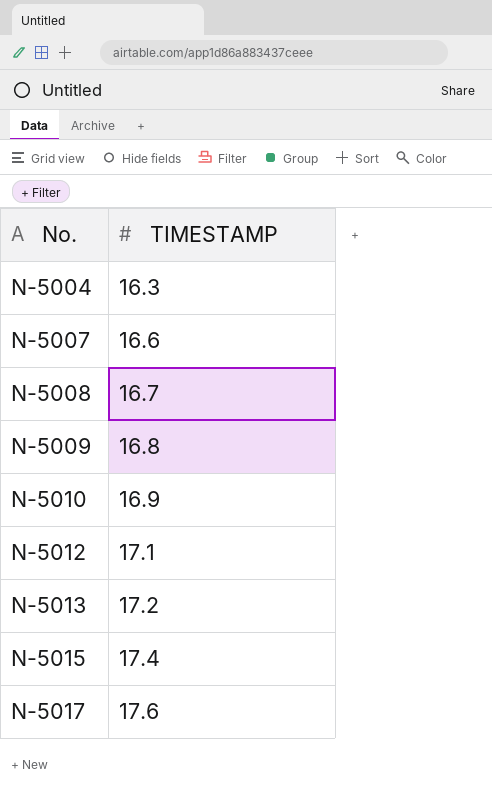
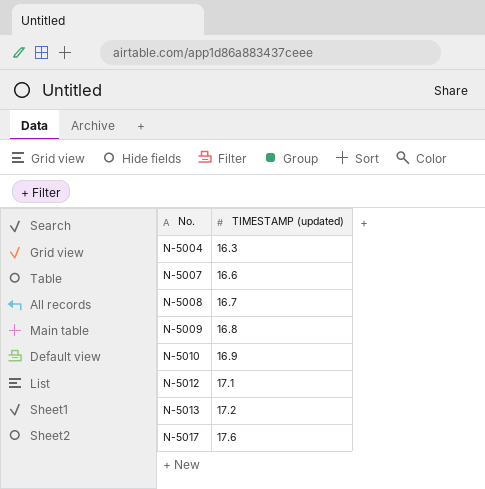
column name: TIMESTAMP -> TIMESTAMP (updated)
row N-5015: 17.4 -> none

